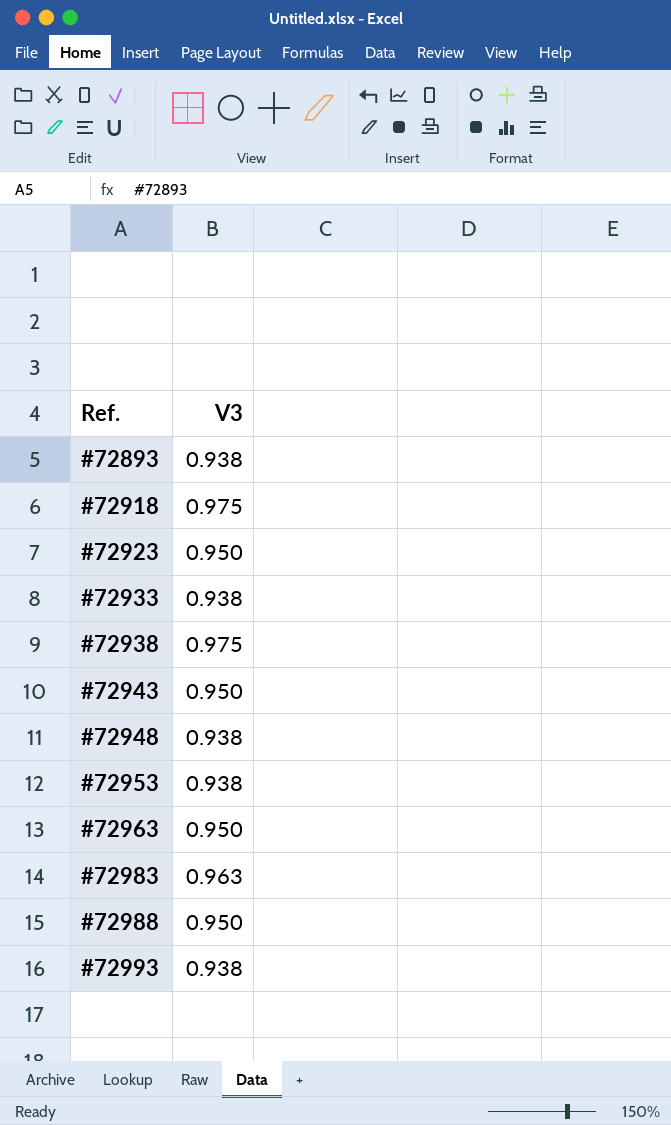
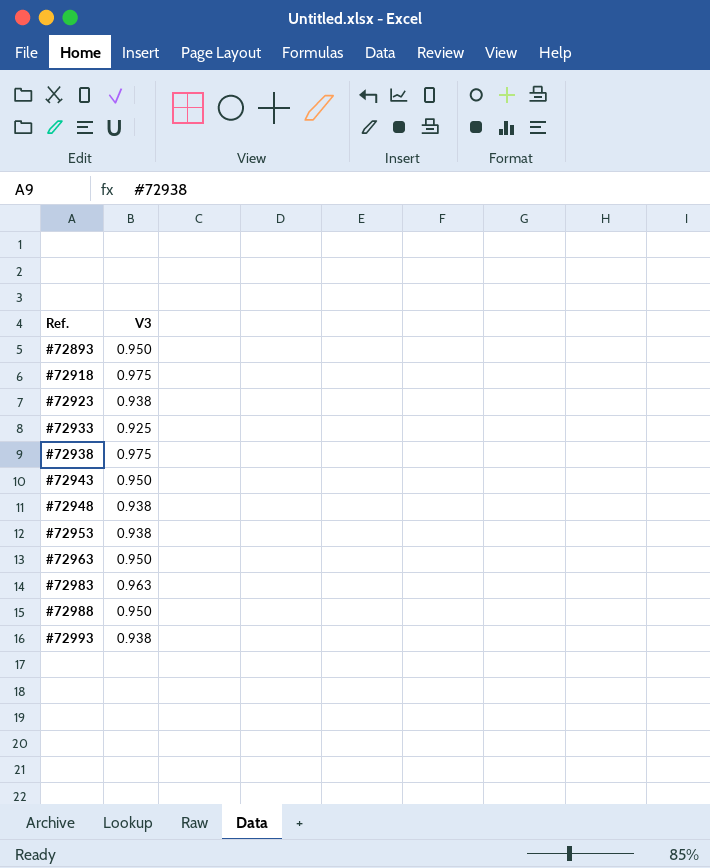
#72893 | V3: 0.938 -> 0.950
#72923 | V3: 0.950 -> 0.938
#72933 | V3: 0.938 -> 0.925

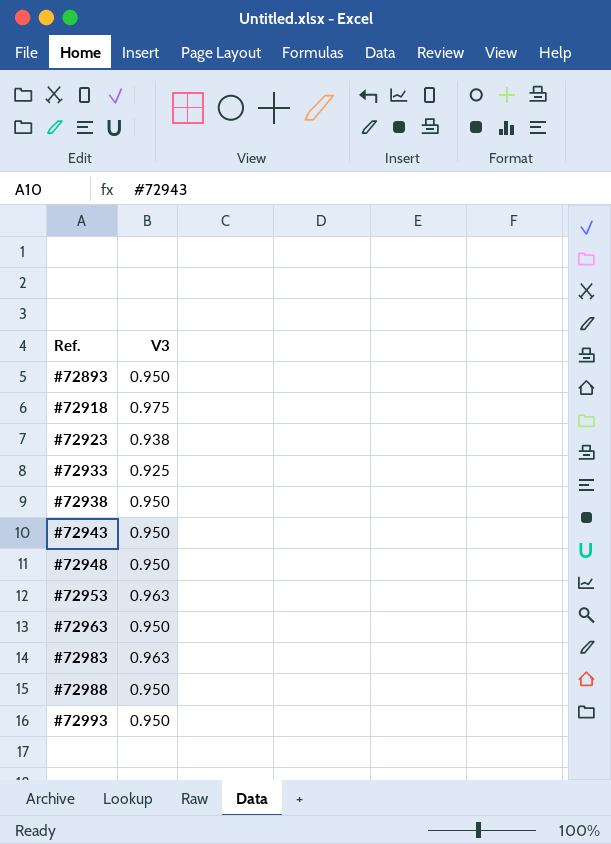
#72938 | V3: 0.975 -> 0.950
#72948 | V3: 0.938 -> 0.950
#72953 | V3: 0.938 -> 0.963
#72993 | V3: 0.938 -> 0.950

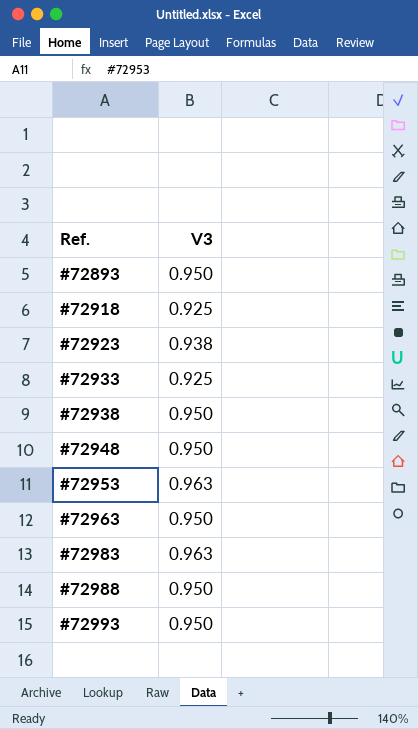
row #72943: 0.950 -> none
#72918 | V3: 0.975 -> 0.925

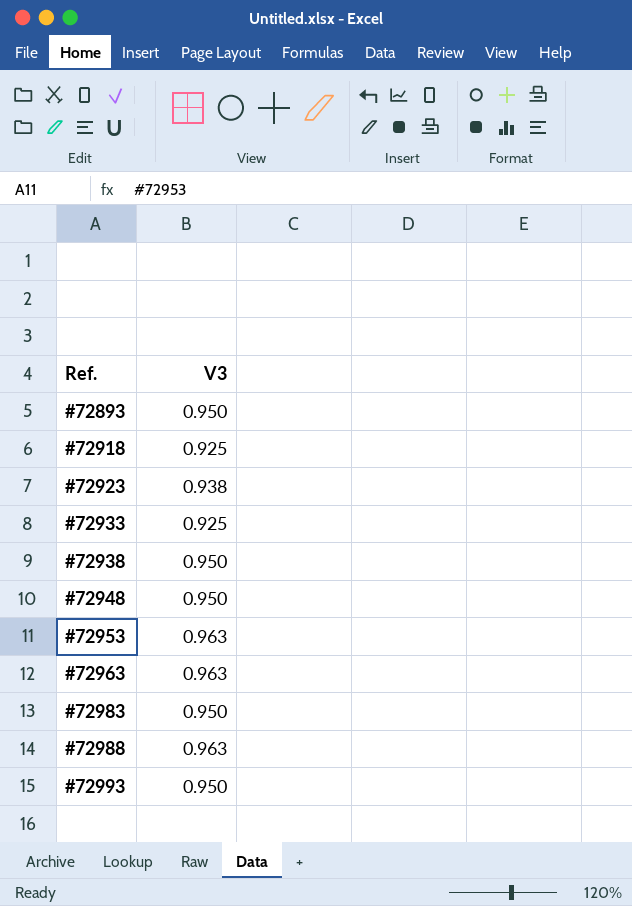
#72963 | V3: 0.950 -> 0.963
#72983 | V3: 0.963 -> 0.950
#72988 | V3: 0.950 -> 0.963

